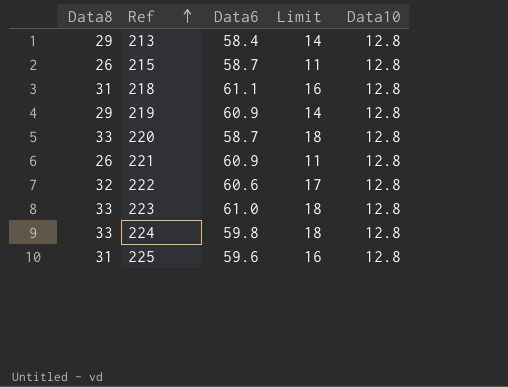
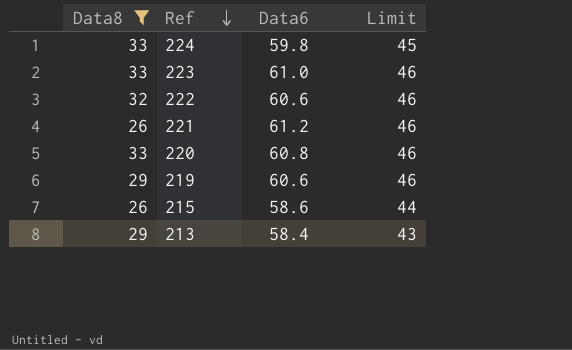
filter: none -> Data8 != 31
row order: Ref ascending -> Ref descending
column Data10 | position: 5 -> none
column Limit | formula: [Data8] - 15 -> [Data6] - 15
221 | Data6: 60.9 -> 61.2
220 | Data6: 58.7 -> 60.8
219 | Data6: 60.9 -> 60.6
215 | Data6: 58.7 -> 58.6

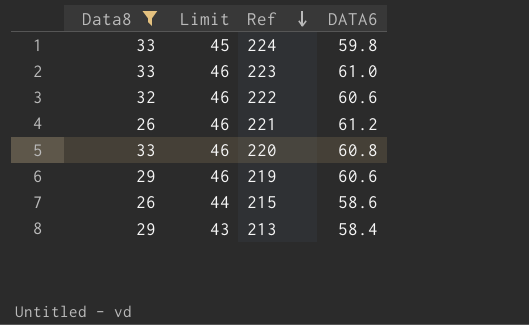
column Limit | position: 4 -> 2
column name: Data6 -> DATA6

